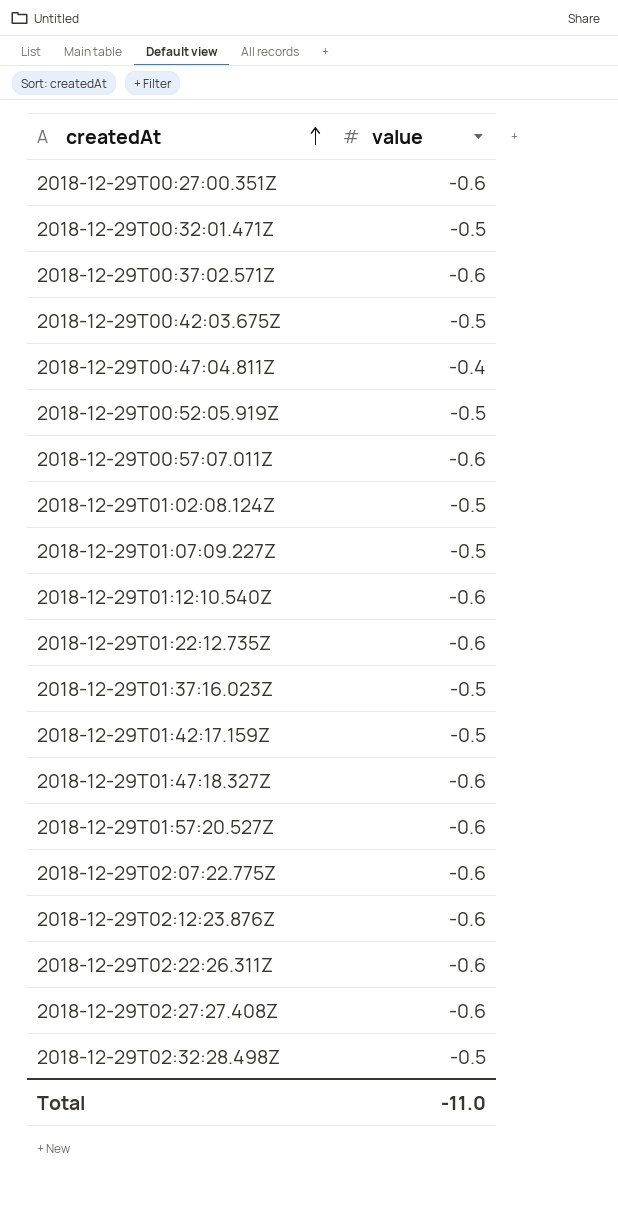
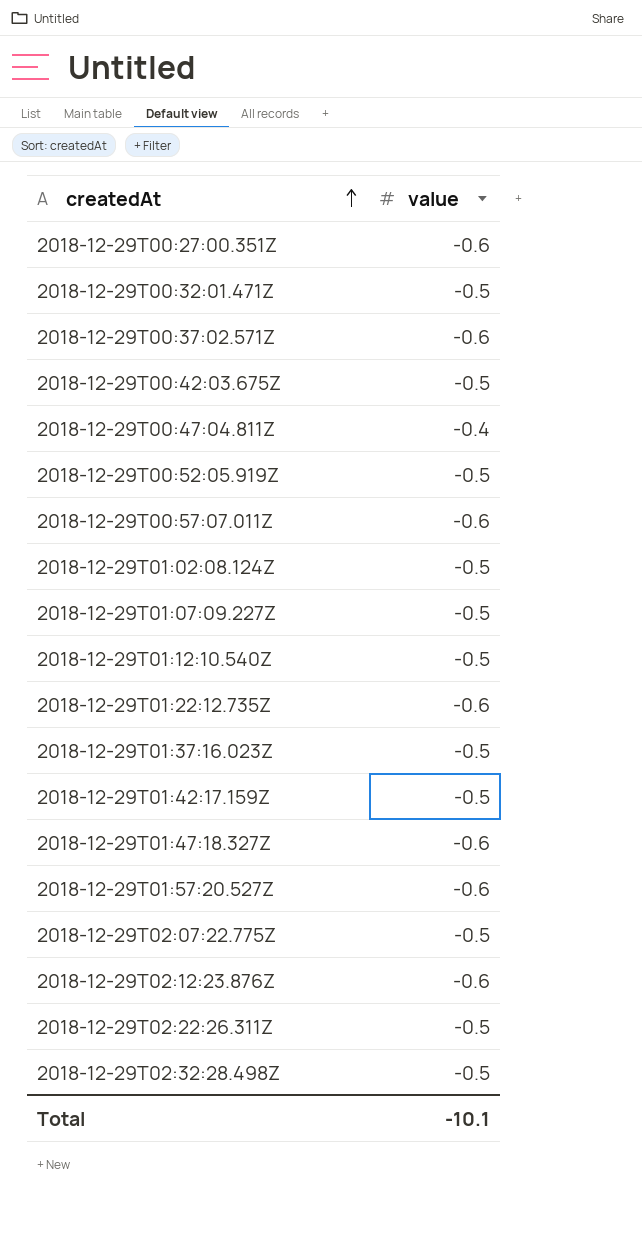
row 2018-12-29T02:27:27.408Z: -0.6 -> none
2018-12-29T01:12:10.540Z | value: -0.6 -> -0.5
2018-12-29T02:07:22.775Z | value: -0.6 -> -0.5
2018-12-29T02:22:26.311Z | value: -0.6 -> -0.5
Total | value: -11.0 -> -10.1

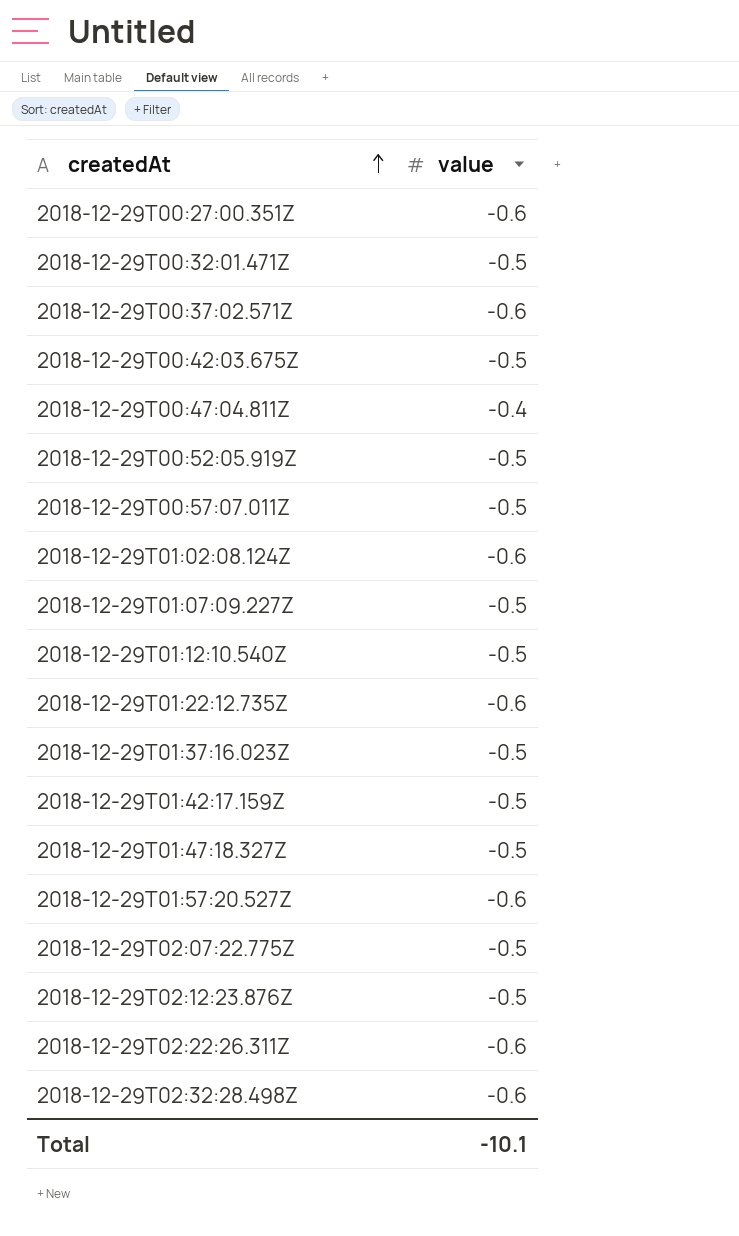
2018-12-29T00:57:07.011Z | value: -0.6 -> -0.5
2018-12-29T01:02:08.124Z | value: -0.5 -> -0.6
2018-12-29T01:47:18.327Z | value: -0.6 -> -0.5
2018-12-29T02:12:23.876Z | value: -0.6 -> -0.5
2018-12-29T02:22:26.311Z | value: -0.5 -> -0.6
2018-12-29T02:32:28.498Z | value: -0.5 -> -0.6

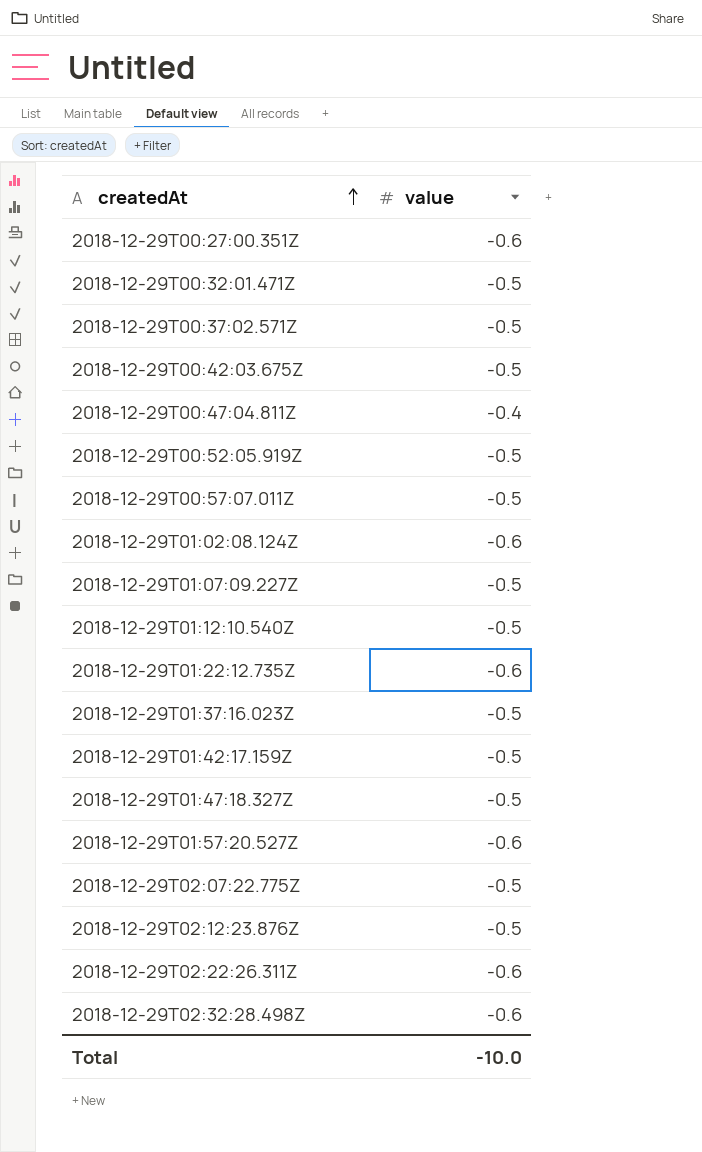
2018-12-29T00:37:02.571Z | value: -0.6 -> -0.5
Total | value: -10.1 -> -10.0

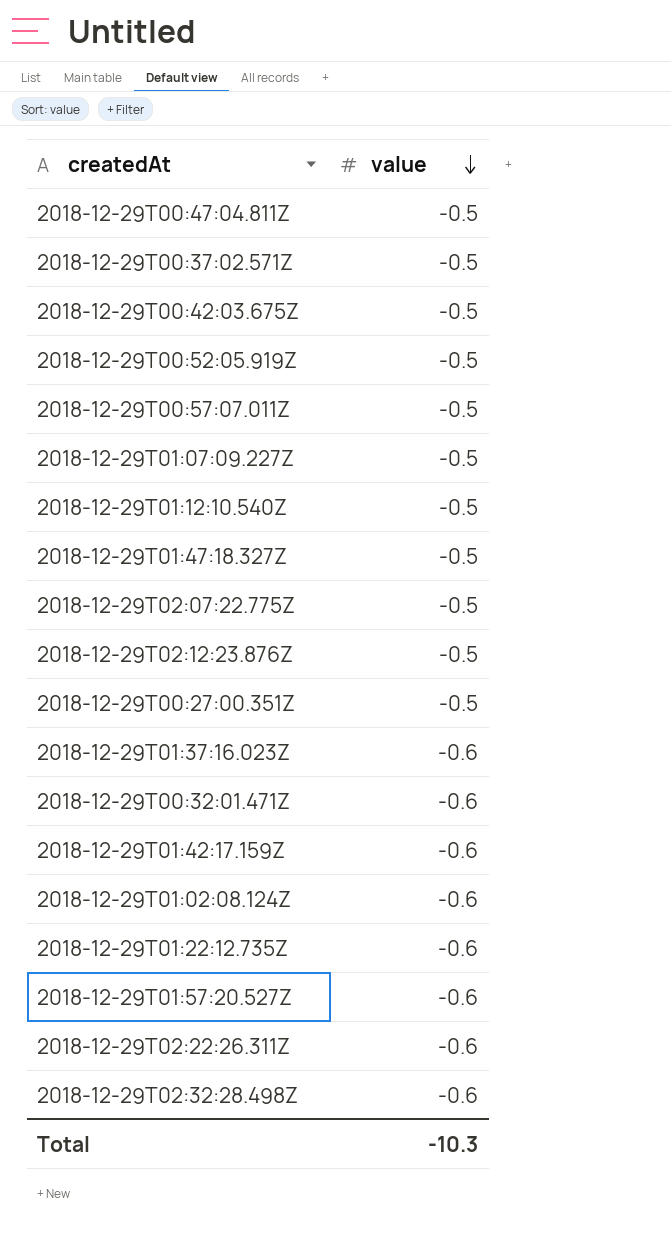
row order: createdAt ascending -> value descending
2018-12-29T00:47:04.811Z | value: -0.4 -> -0.5
2018-12-29T00:27:00.351Z | value: -0.6 -> -0.5
2018-12-29T01:37:16.023Z | value: -0.5 -> -0.6
2018-12-29T00:32:01.471Z | value: -0.5 -> -0.6
2018-12-29T01:42:17.159Z | value: -0.5 -> -0.6
Total | value: -10.0 -> -10.3

